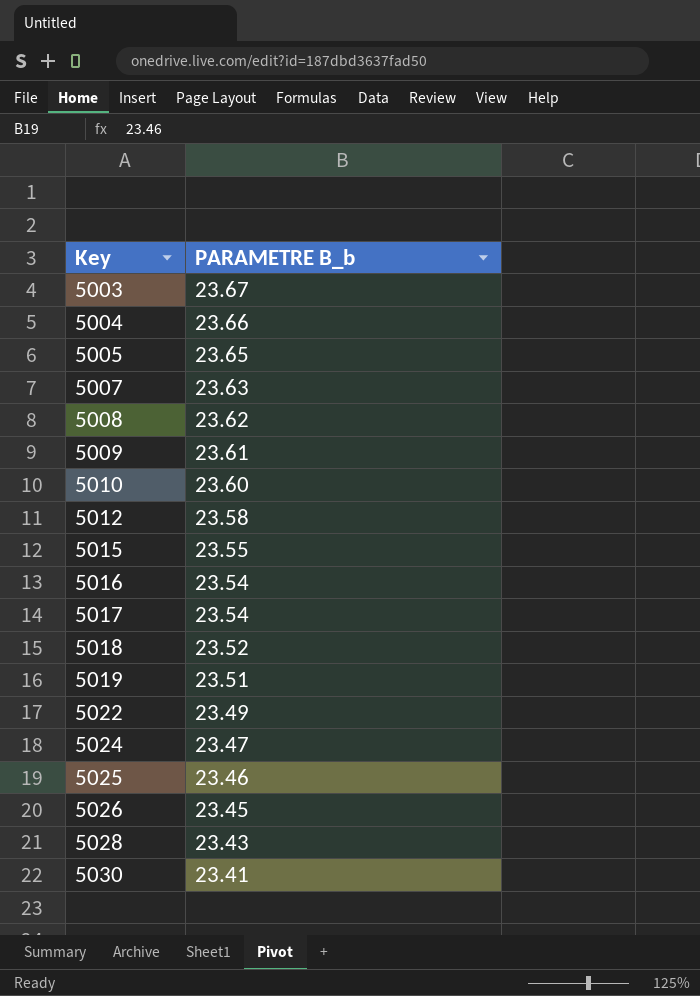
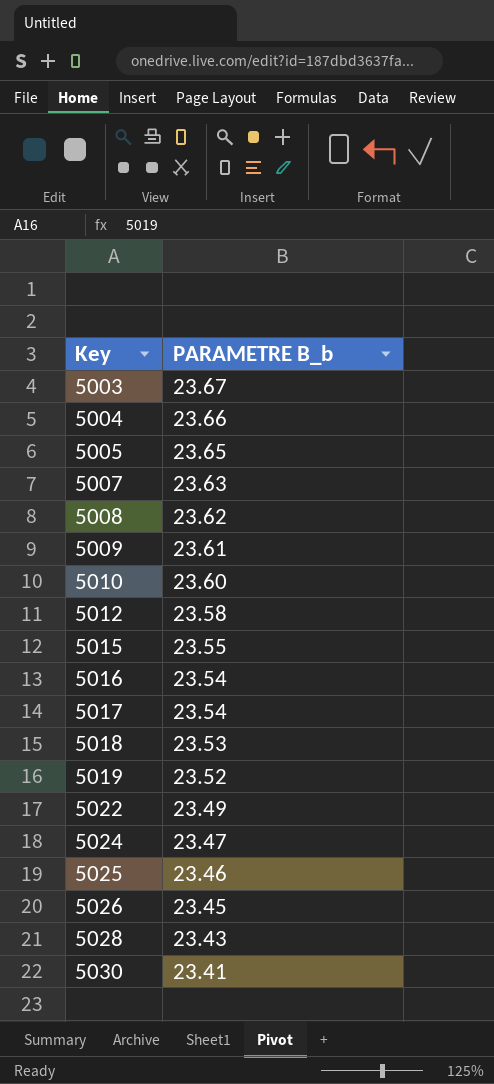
5018 | PARAMETRE B_b: 23.52 -> 23.53
5019 | PARAMETRE B_b: 23.51 -> 23.52

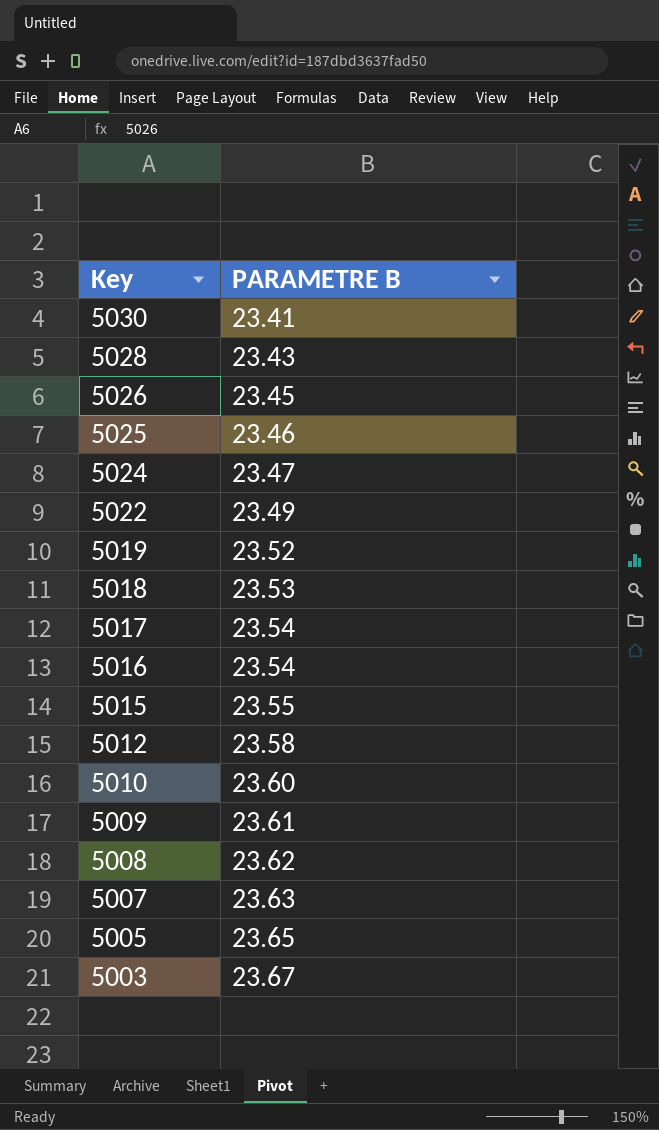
row order: Key ascending -> Key descending
column name: PARAMETRE B_b -> PARAMETRE B
row 5004: 23.66 -> none

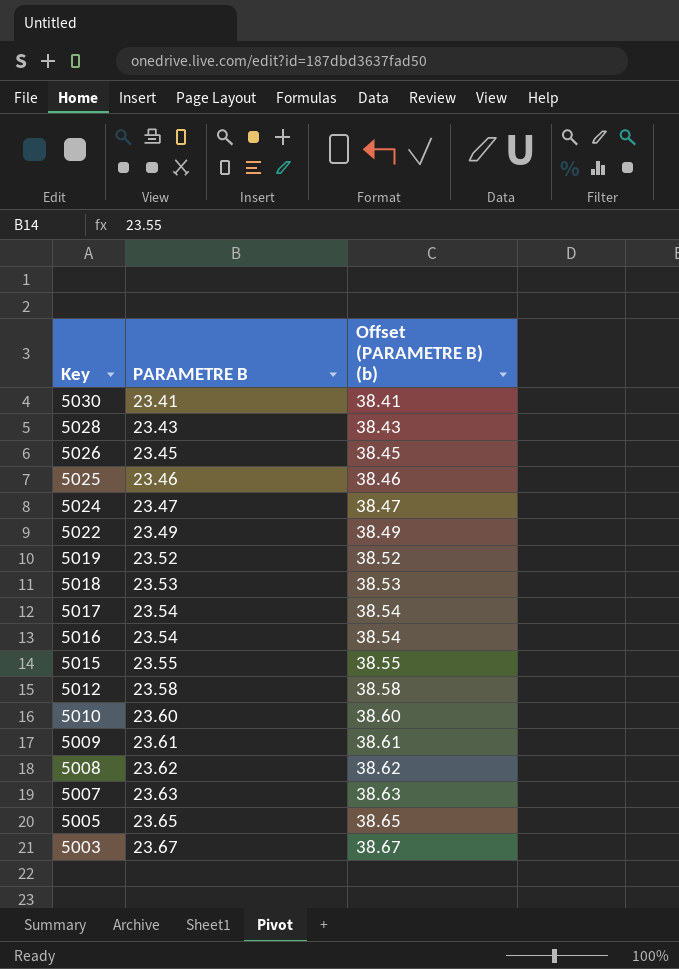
column Offset (PARAMETRE B) (b) | formula: none -> [PARAMETRE B] + 15

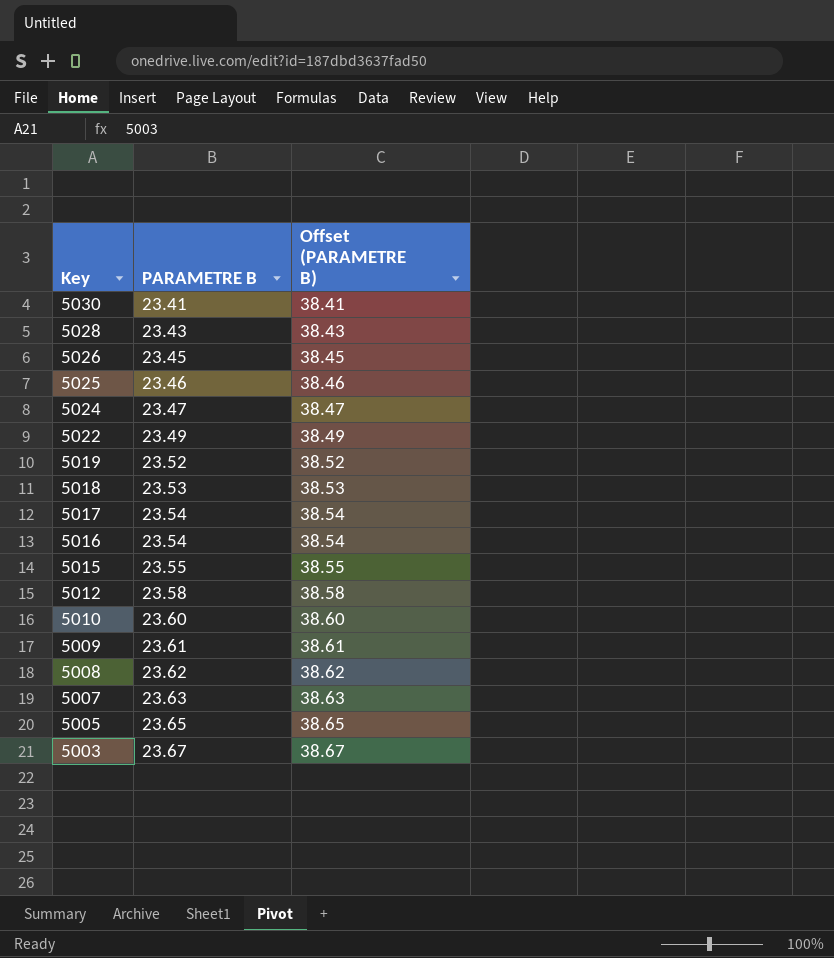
column name: Offset (PARAMETRE B) (b) -> Offset (PARAMETRE B)

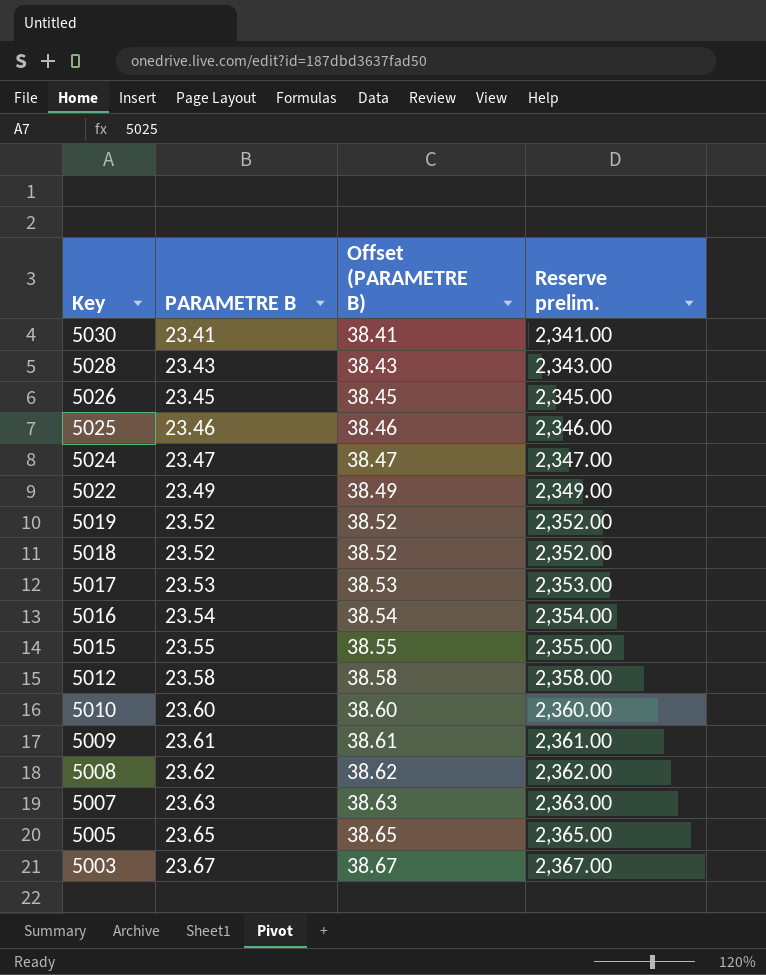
column Reserve prelim. | formula: none -> [PARAMETRE B] * 100
5018 | PARAMETRE B: 23.53 -> 23.52
5018 | Offset (PARAMETRE B): 38.53 -> 38.52
5017 | PARAMETRE B: 23.54 -> 23.53
5017 | Offset (PARAMETRE B): 38.54 -> 38.53

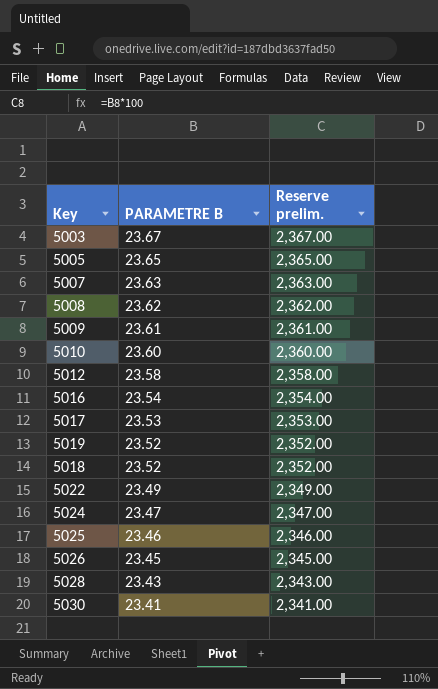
row order: Key descending -> PARAMETRE B descending
column Offset (PARAMETRE B) | formula: [PARAMETRE B] + 15 -> none
row 5015: 23.55 | 38.55 | 2,355.00 -> none

